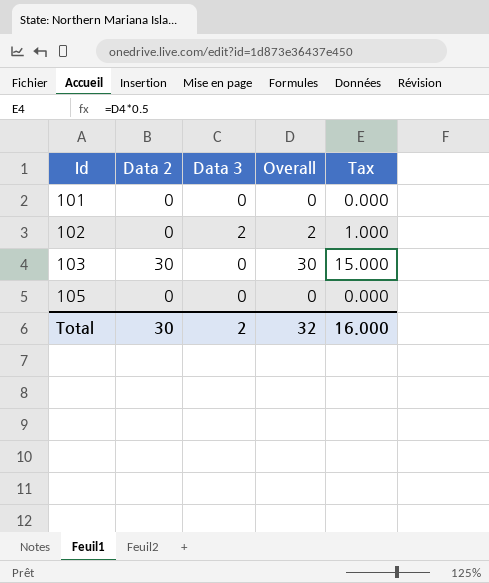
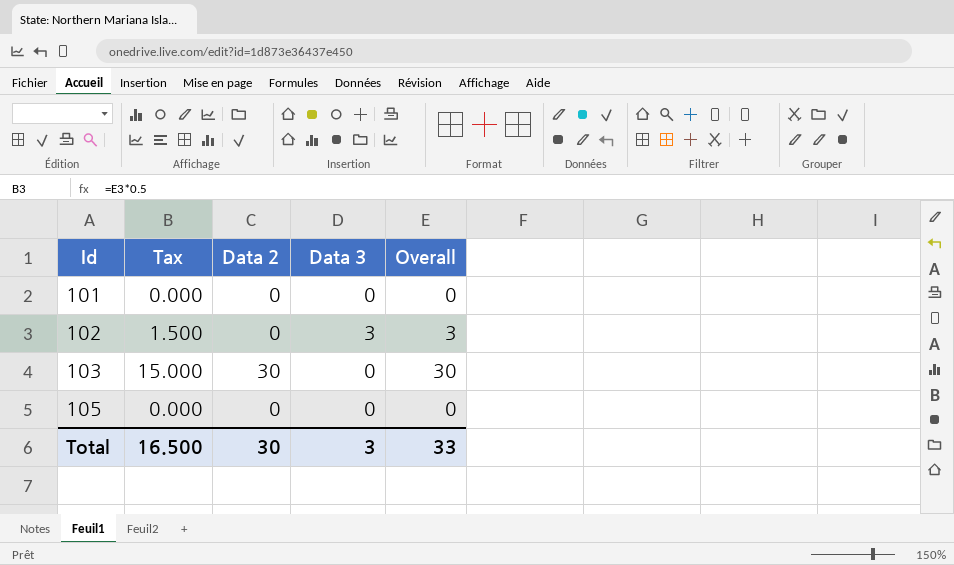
column Tax | position: 5 -> 2
102 | Tax: 1.000 -> 1.500
102 | Data 3: 2 -> 3
102 | Overall: 2 -> 3
Total | Tax: 16.000 -> 16.500
Total | Data 3: 2 -> 3
Total | Overall: 32 -> 33

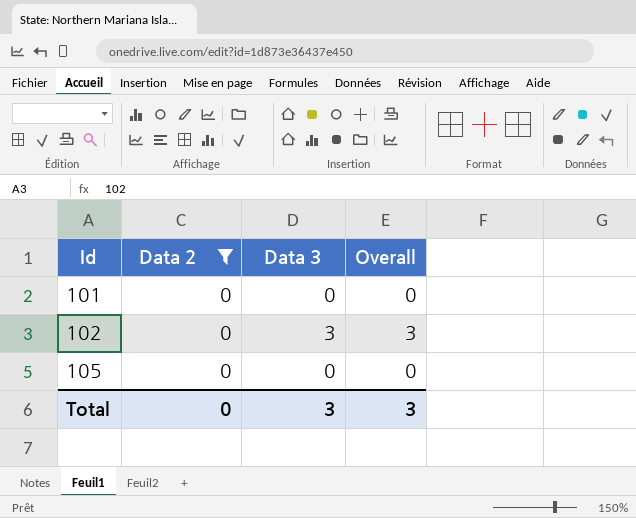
filter: none -> Data 2 = 0
column Tax | formula: [Overall] * 0.5 -> none
Total | Data 2: 30 -> 0
Total | Overall: 33 -> 3

